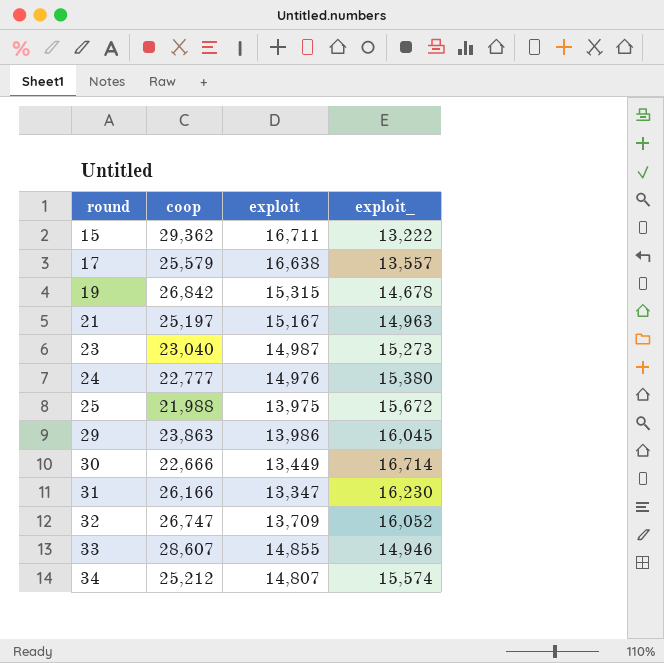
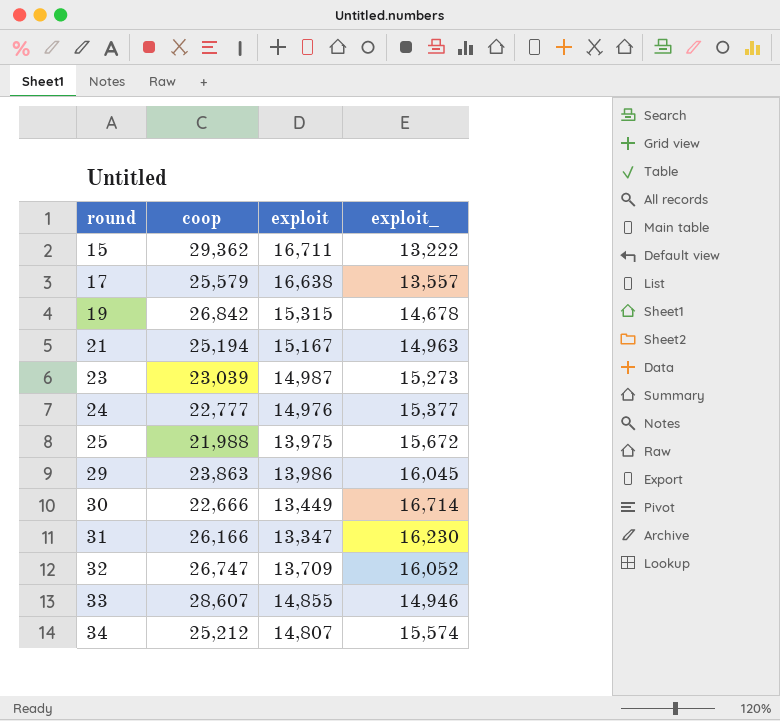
21 | coop: 25,197 -> 25,194
23 | coop: 23,040 -> 23,039
24 | exploit_: 15,380 -> 15,377

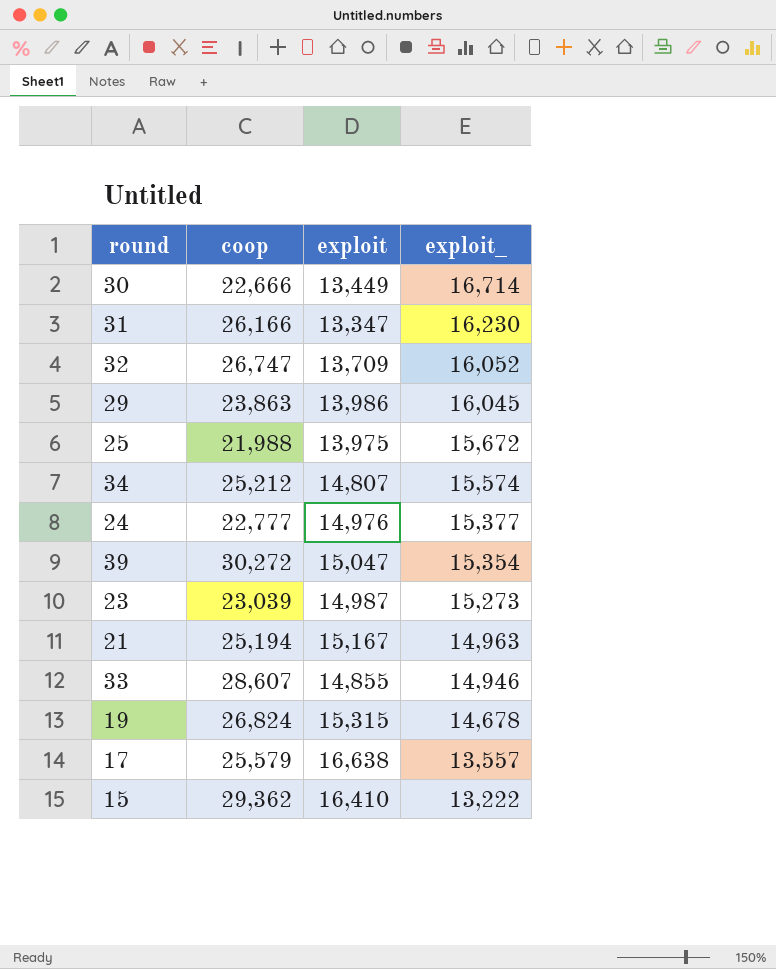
row order: round ascending -> exploit_ descending
row 39: none -> 30,272 | 15,047 | 15,354
19 | coop: 26,842 -> 26,824
15 | exploit: 16,711 -> 16,410

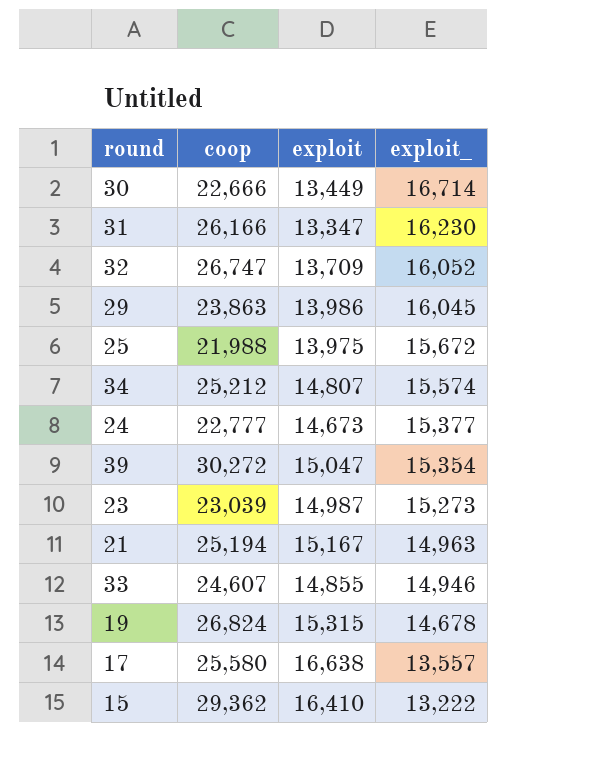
24 | exploit: 14,976 -> 14,673
33 | coop: 28,607 -> 24,607
17 | coop: 25,579 -> 25,580

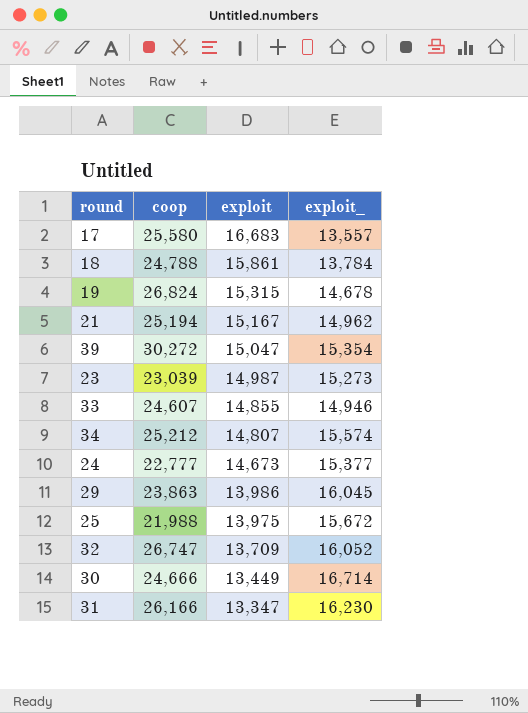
row order: exploit_ descending -> exploit descending
row 15: 29,362 | 16,410 | 13,222 -> none
17 | exploit: 16,638 -> 16,683
row 18: none -> 24,788 | 15,861 | 13,784
21 | exploit_: 14,963 -> 14,962
30 | coop: 22,666 -> 24,666

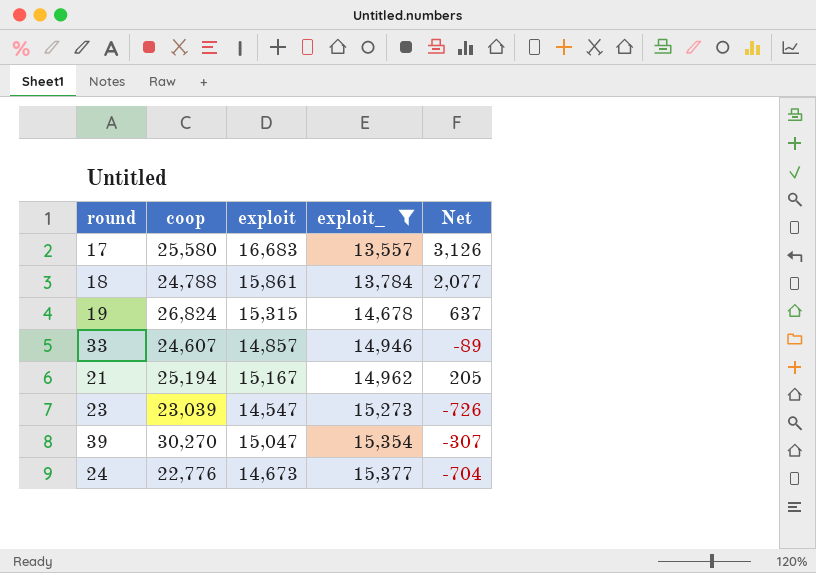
filter: none -> exploit_ <= 15,377
row order: exploit descending -> exploit_ ascending
column Net | formula: none -> [exploit] - [exploit_]
33 | exploit: 14,855 -> 14,857
23 | exploit: 14,987 -> 14,547
39 | coop: 30,272 -> 30,270
24 | coop: 22,777 -> 22,776

